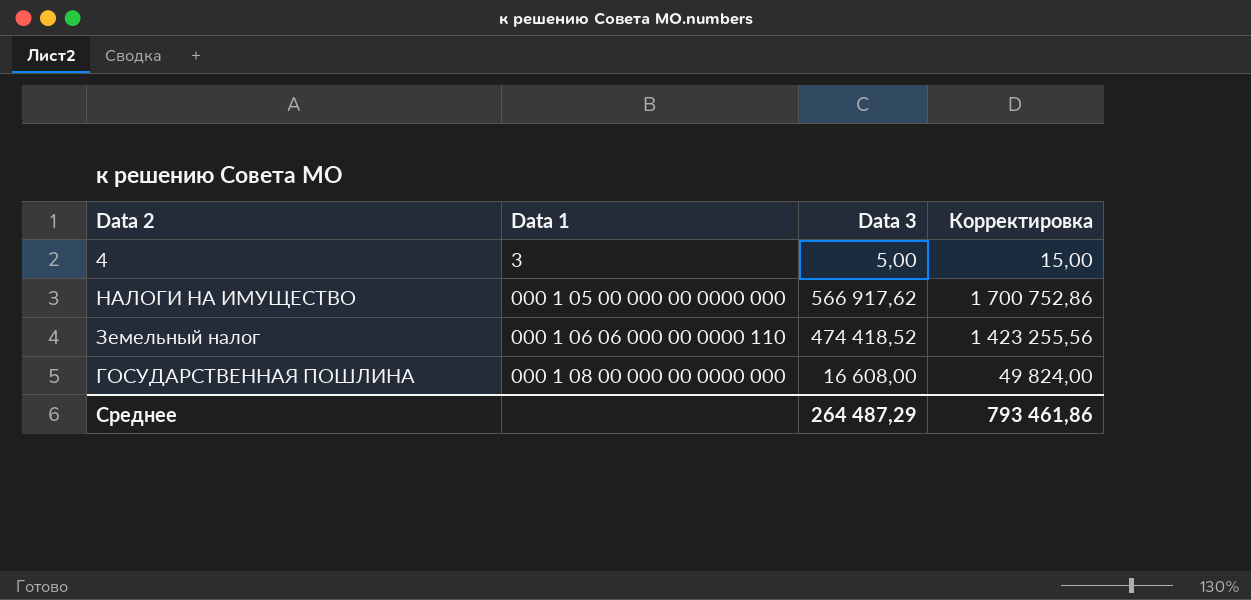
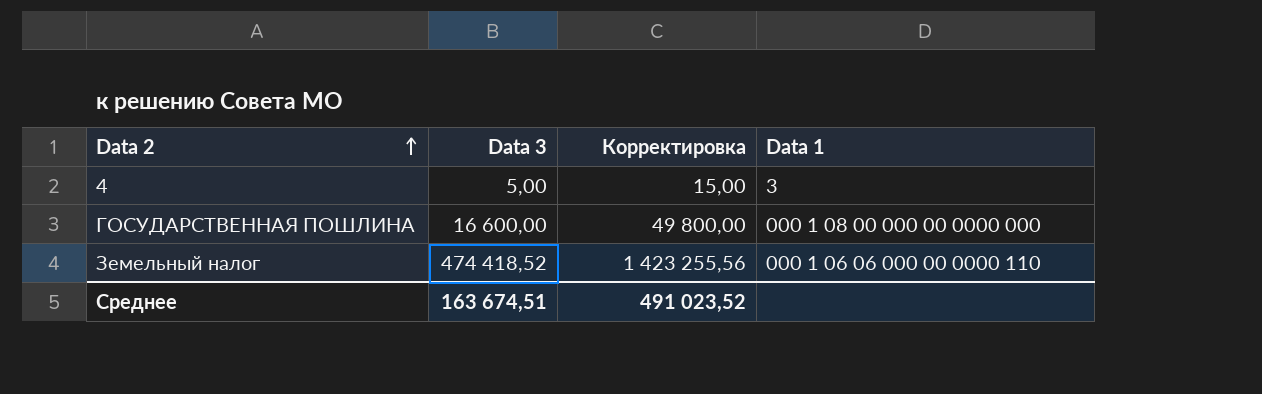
row order: none -> Data 2 ascending
column Data 1 | position: 2 -> 4
row НАЛОГИ НА ИМУЩЕСТВО: 000 1 05 00 000 00 0000 000 | 566 917,62 | 1 700 752,86 -> none
ГОСУДАРСТВЕННАЯ ПОШЛИНА | Data 3: 16 608,00 -> 16 600,00
ГОСУДАРСТВЕННАЯ ПОШЛИНА | Корректировка: 49 824,00 -> 49 800,00
Среднее | Data 3: 264 487,29 -> 163 674,51
Среднее | Корректировка: 793 461,86 -> 491 023,52

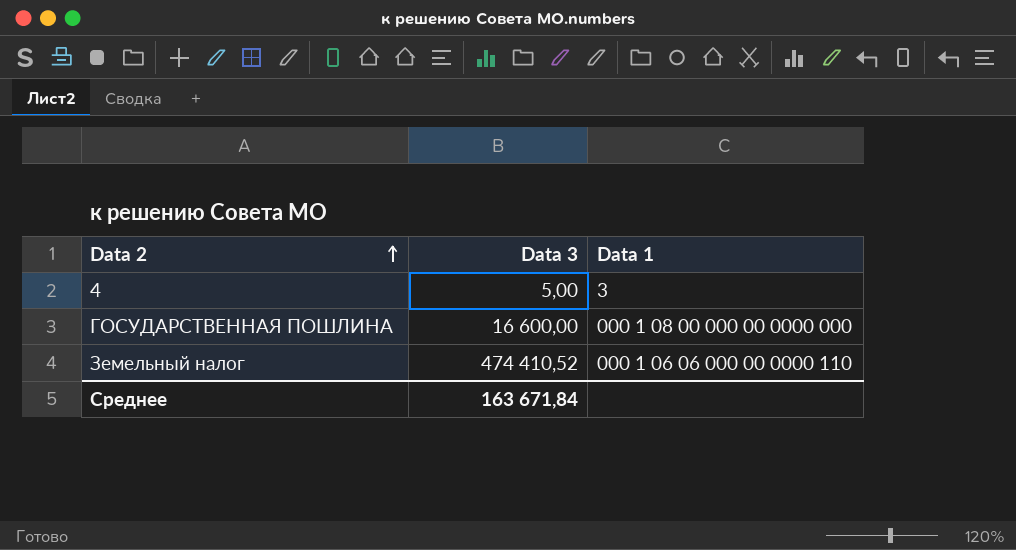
column Корректировка | formula: [Data 3] * 3 -> none
Земельный налог | Data 3: 474 418,52 -> 474 410,52
Среднее | Data 3: 163 674,51 -> 163 671,84

